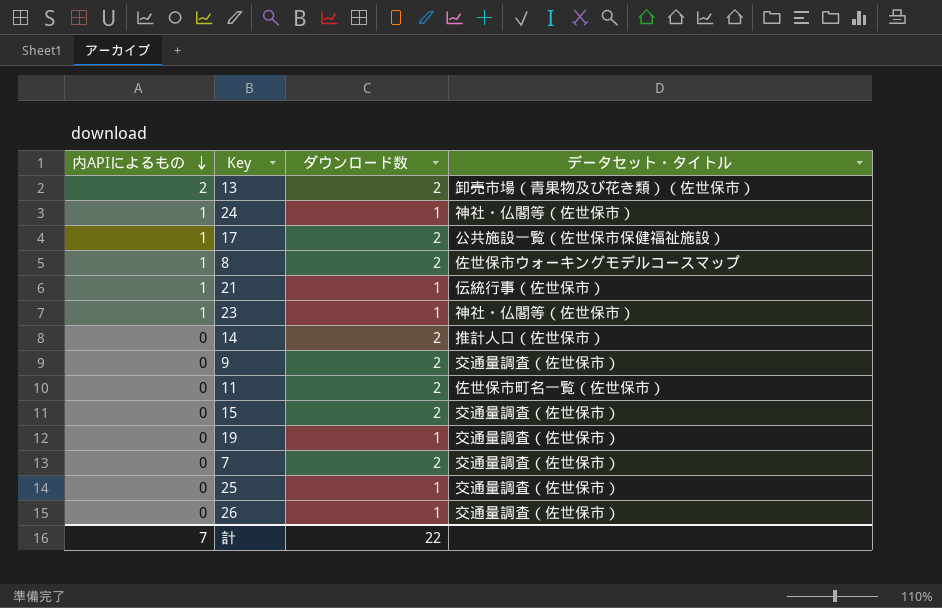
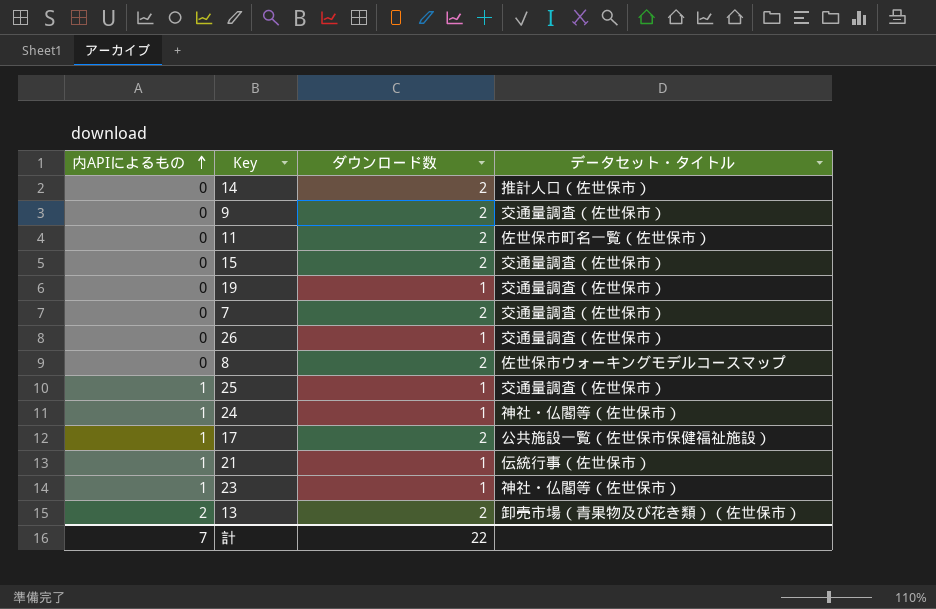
row order: 内APIによるもの descending -> 内APIによるもの ascending
8 | 内APIによるもの: 1 -> 0
25 | 内APIによるもの: 0 -> 1

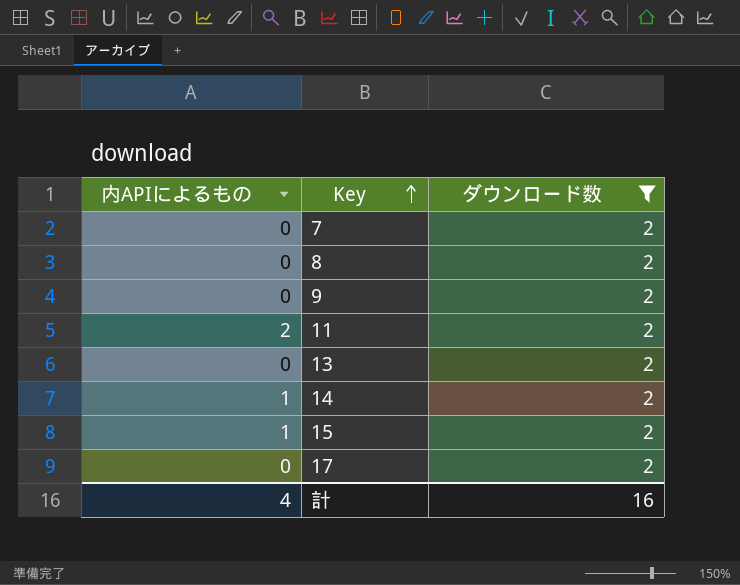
filter: none -> ダウンロード数 = 2
row order: 内APIによるもの ascending -> Key ascending
column データセット・タイトル | position: 4 -> none
11 | 内APIによるもの: 0 -> 2
13 | 内APIによるもの: 2 -> 0
14 | 内APIによるもの: 0 -> 1
15 | 内APIによるもの: 0 -> 1
17 | 内APIによるもの: 1 -> 0
計 | 内APIによるもの: 7 -> 4
計 | ダウンロード数: 22 -> 16

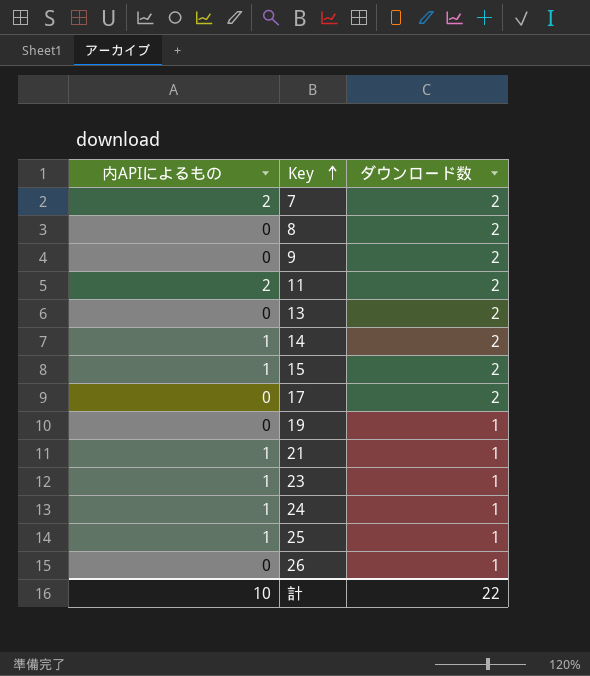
filter: ダウンロード数 = 2 -> none
7 | 内APIによるもの: 0 -> 2
計 | 内APIによるもの: 4 -> 10
計 | ダウンロード数: 16 -> 22

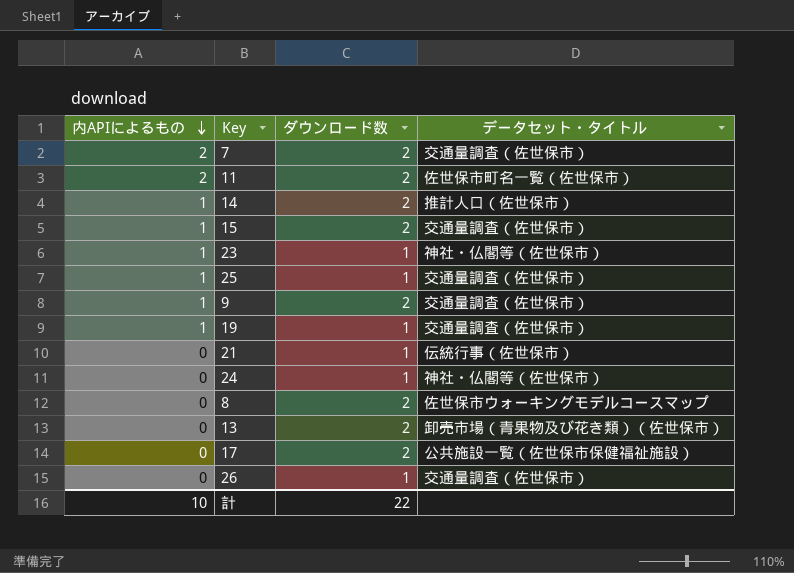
row order: Key ascending -> 内APIによるもの descending
column データセット・タイトル | position: none -> 4
9 | 内APIによるもの: 0 -> 1
19 | 内APIによるもの: 0 -> 1
21 | 内APIによるもの: 1 -> 0
24 | 内APIによるもの: 1 -> 0

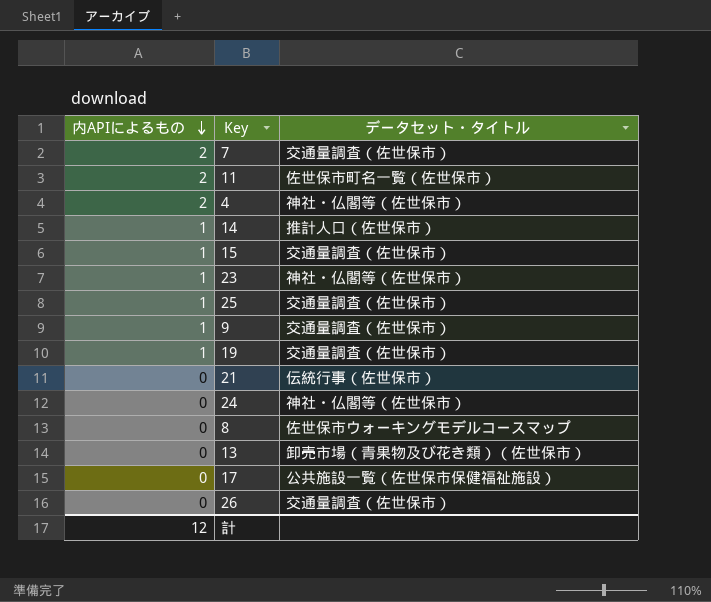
column ダウンロード数 | position: 3 -> none
row 4: none -> 2 | 神社・仏閣等（佐世保市）
計 | 内APIによるもの: 10 -> 12

